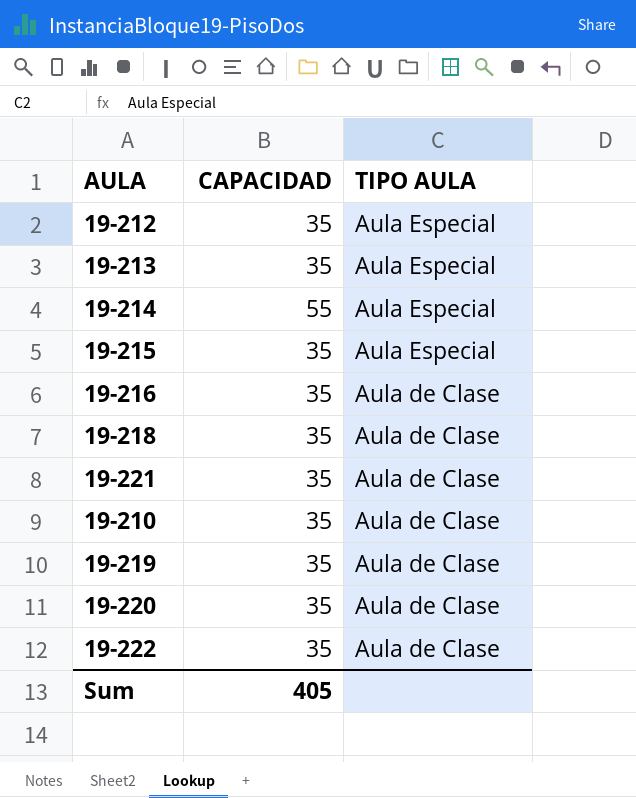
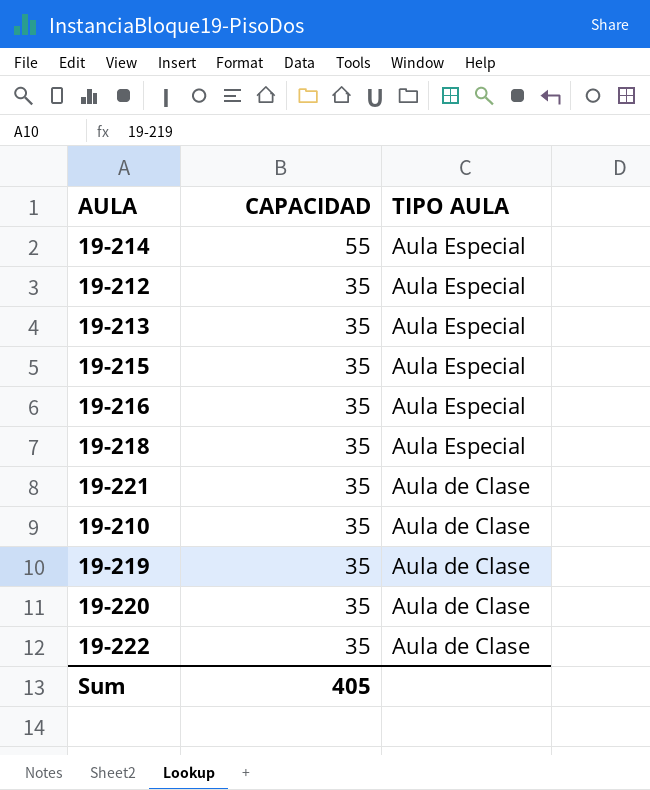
row order: TIPO AULA descending -> CAPACIDAD descending
19-216 | TIPO AULA: Aula de Clase -> Aula Especial
19-218 | TIPO AULA: Aula de Clase -> Aula Especial

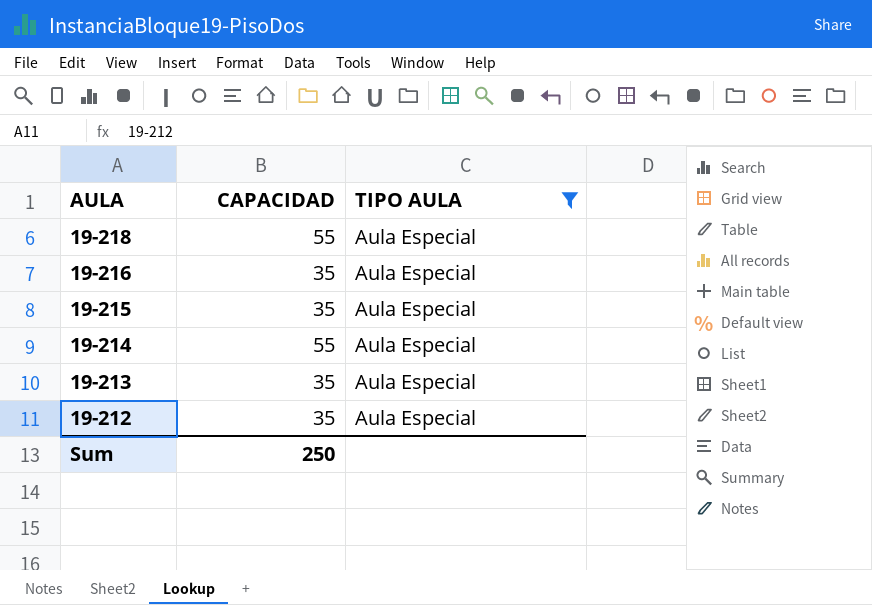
filter: none -> TIPO AULA = Aula Especial
row order: CAPACIDAD descending -> AULA descending
19-218 | CAPACIDAD: 35 -> 55
Sum | CAPACIDAD: 405 -> 250

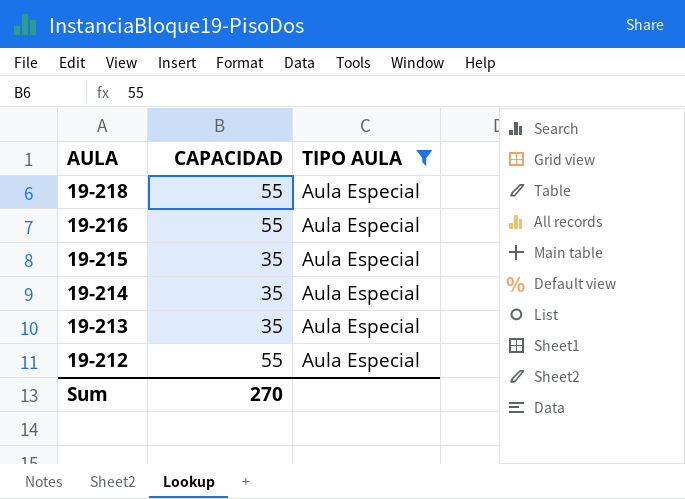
19-216 | CAPACIDAD: 35 -> 55
19-214 | CAPACIDAD: 55 -> 35
19-212 | CAPACIDAD: 35 -> 55
Sum | CAPACIDAD: 250 -> 270

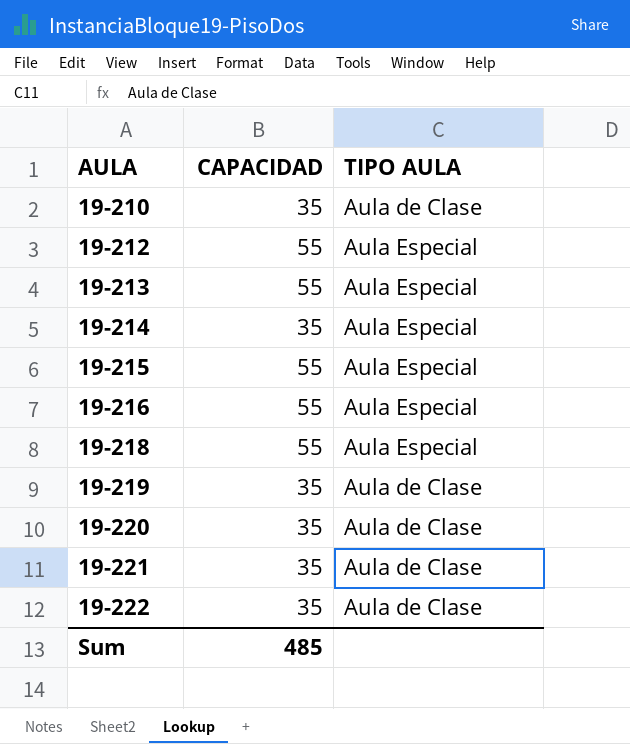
filter: TIPO AULA = Aula Especial -> none
row order: AULA descending -> AULA ascending
19-213 | CAPACIDAD: 35 -> 55
19-215 | CAPACIDAD: 35 -> 55
Sum | CAPACIDAD: 270 -> 485

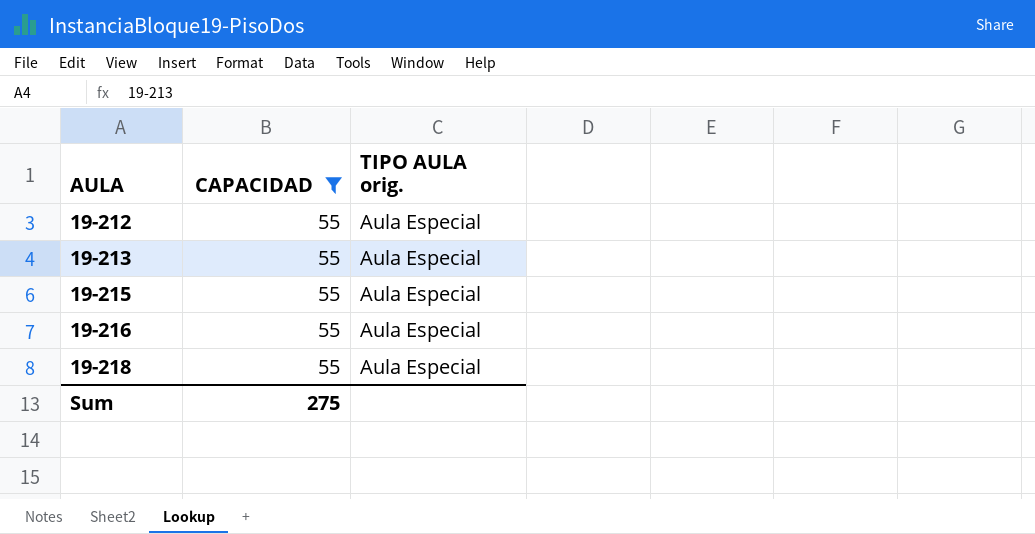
filter: none -> CAPACIDAD = 55
column name: TIPO AULA -> TIPO AULA orig.
Sum | CAPACIDAD: 485 -> 275

